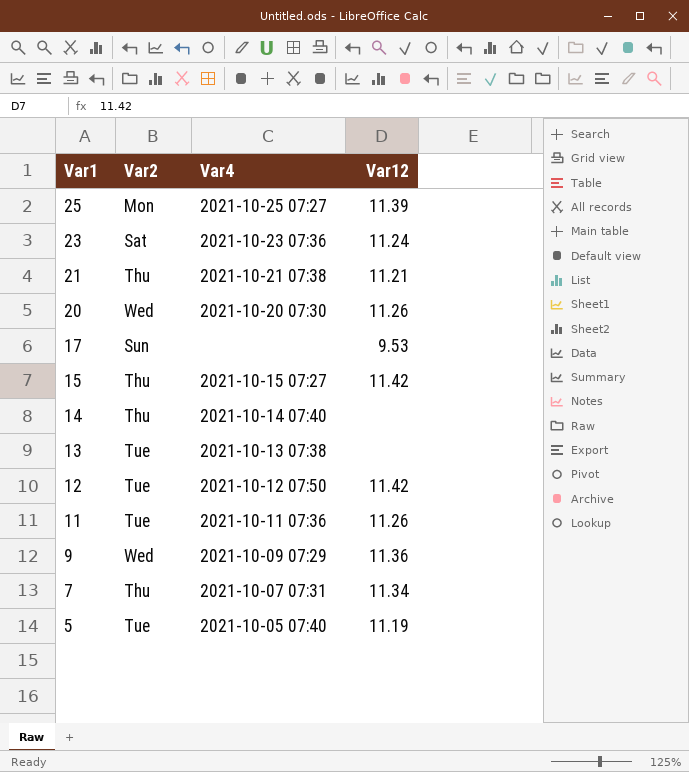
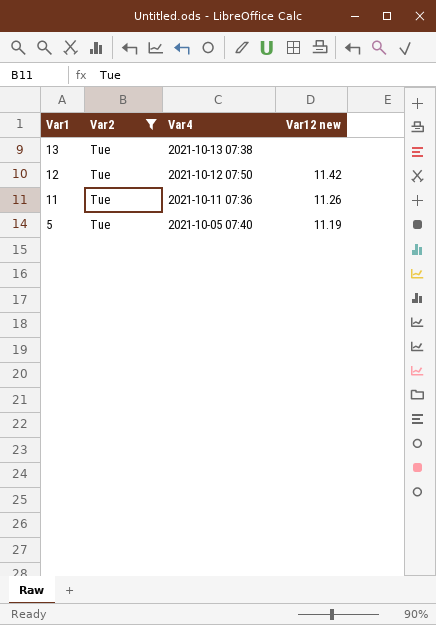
filter: none -> Var2 = Tue
column name: Var12 -> Var12 new

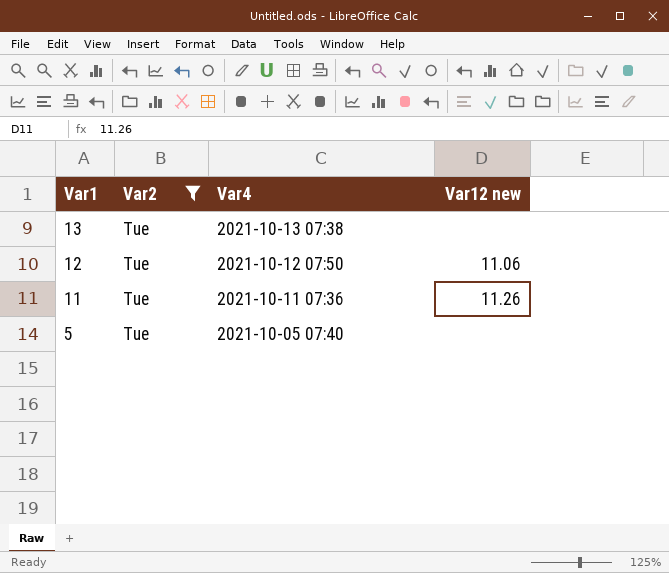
12 | Var12 new: 11.42 -> 11.06
5 | Var12 new: 11.19 -> none

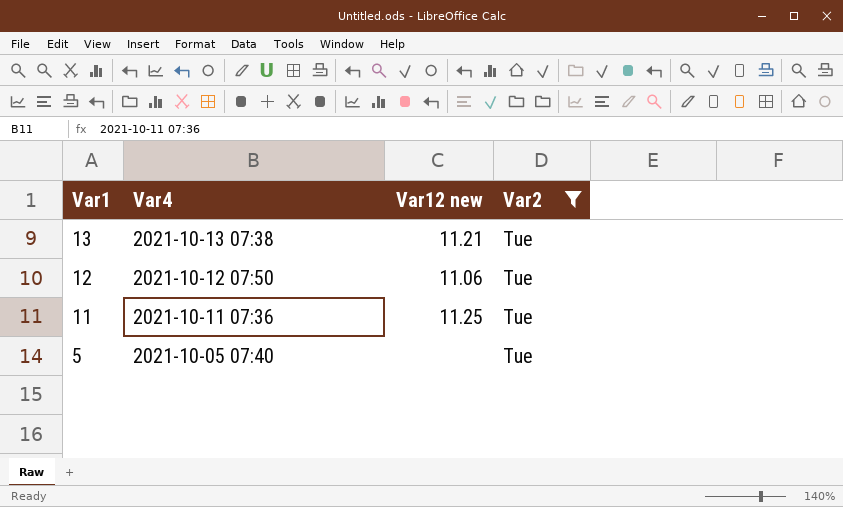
column Var2 | position: 2 -> 4
13 | Var12 new: none -> 11.21
11 | Var12 new: 11.26 -> 11.25

